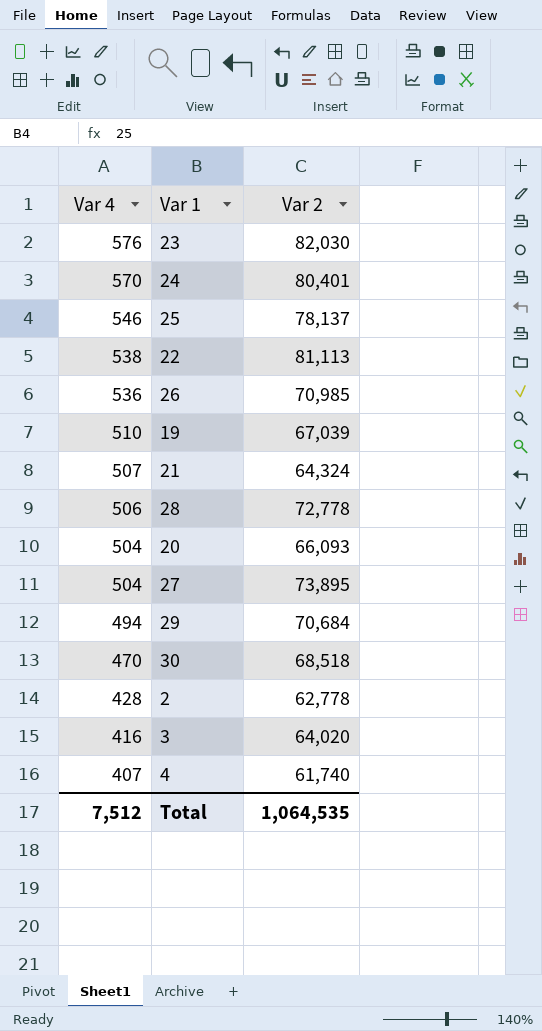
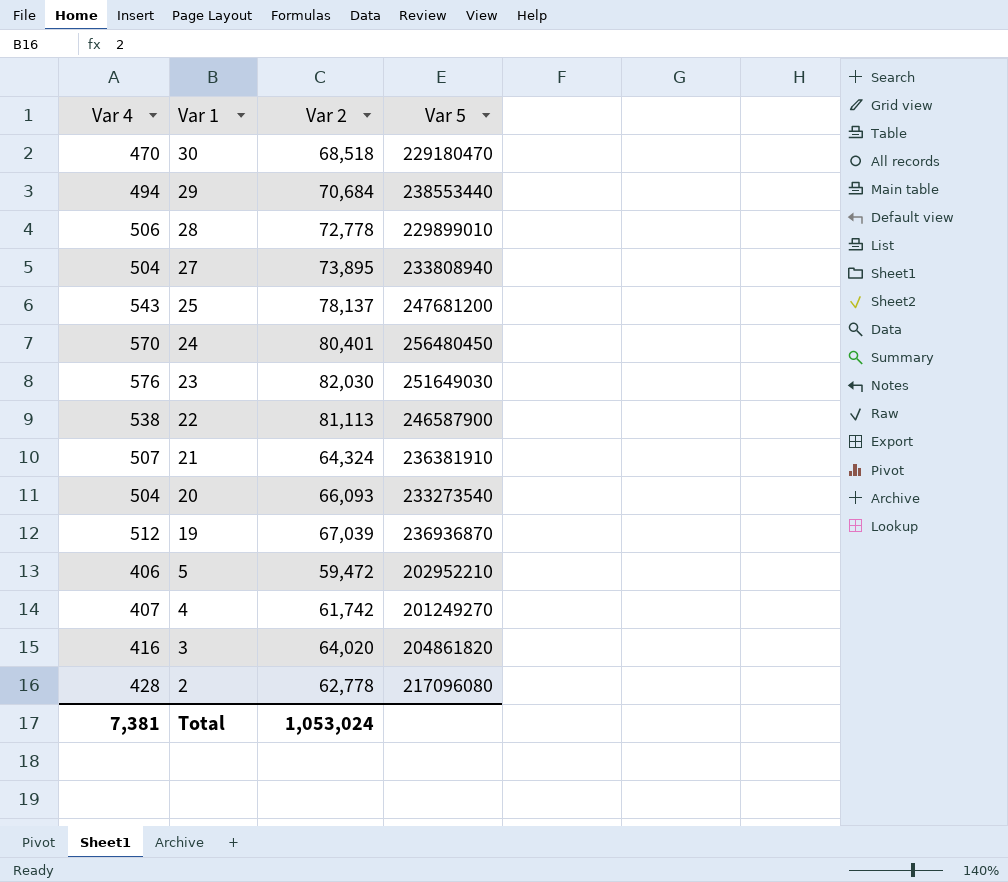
row order: Var 4 descending -> Var 1 descending
column Var 5 | position: none -> 4
row 26: 536 | 70,985 -> none
25 | Var 4: 546 -> 543
19 | Var 4: 510 -> 512
row 5: none -> 406 | 59,472 | 202952210
4 | Var 2: 61,740 -> 61,742
Total | Var 4: 7,512 -> 7,381
Total | Var 2: 1,064,535 -> 1,053,024

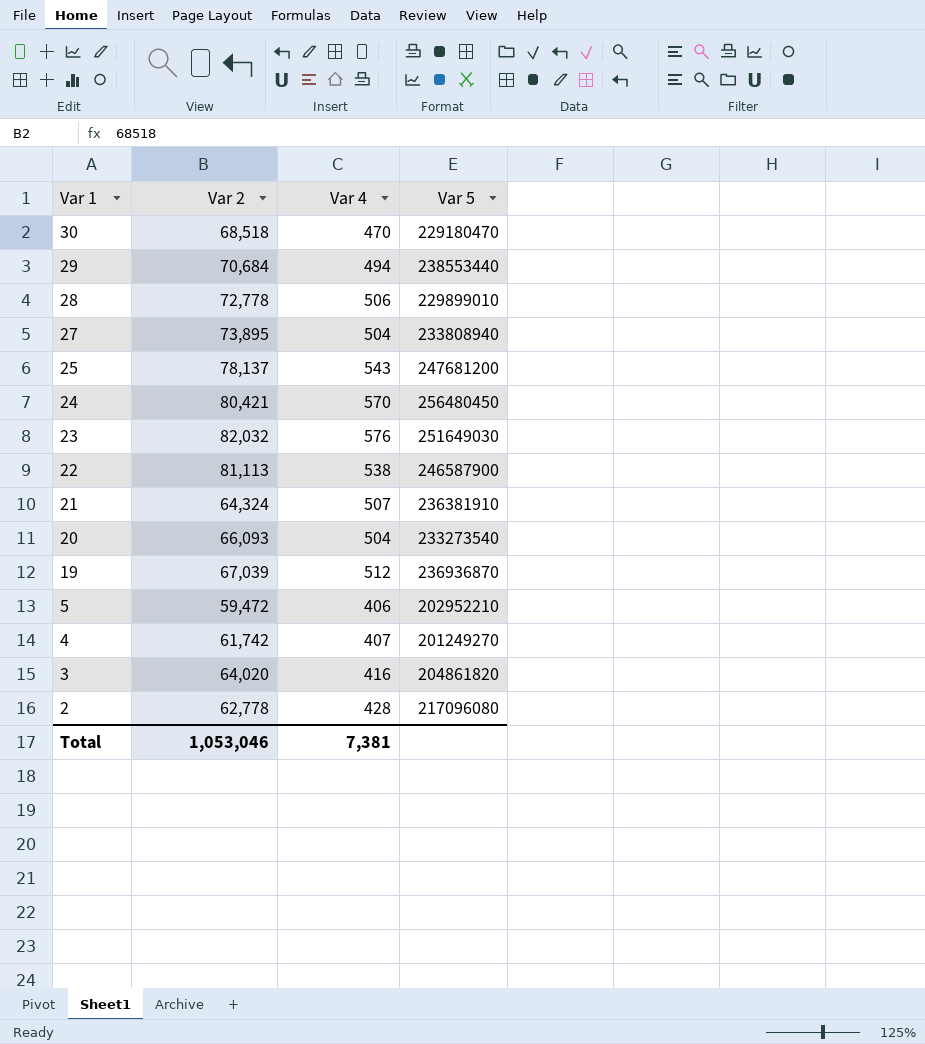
column Var 4 | position: 1 -> 3
24 | Var 2: 80,401 -> 80,421
23 | Var 2: 82,030 -> 82,032
Total | Var 2: 1,053,024 -> 1,053,046

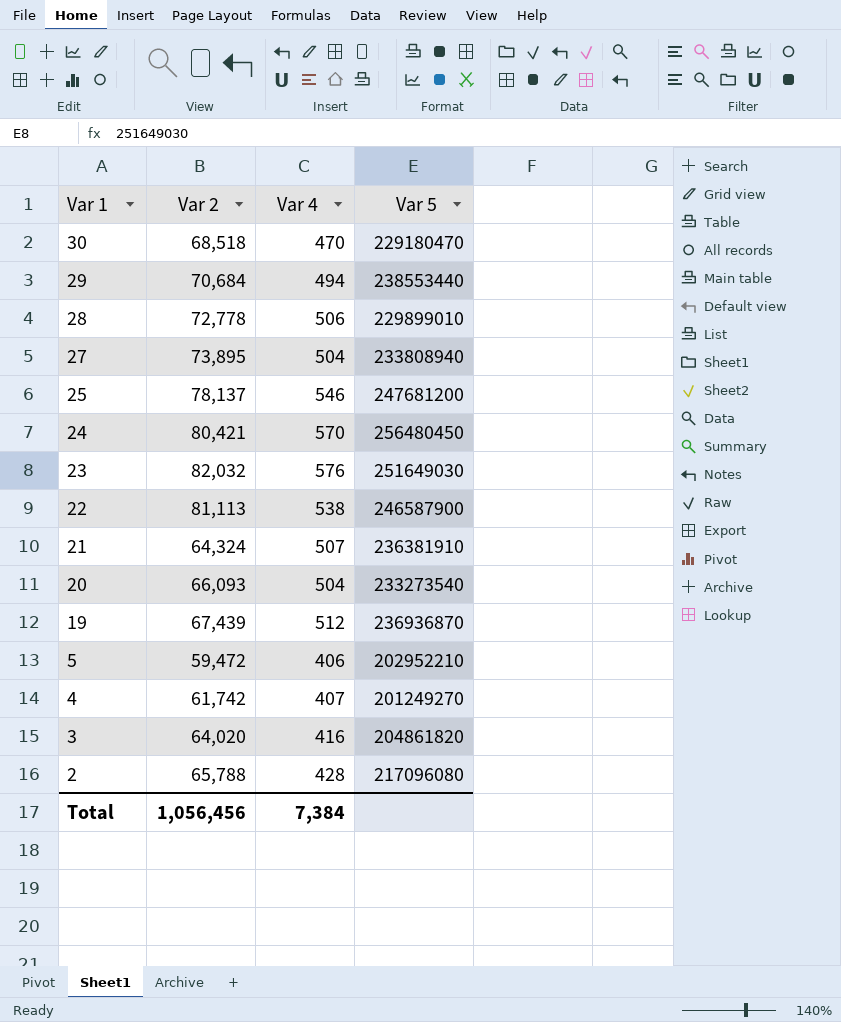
25 | Var 4: 543 -> 546
19 | Var 2: 67,039 -> 67,439
2 | Var 2: 62,778 -> 65,788
Total | Var 2: 1,053,046 -> 1,056,456
Total | Var 4: 7,381 -> 7,384

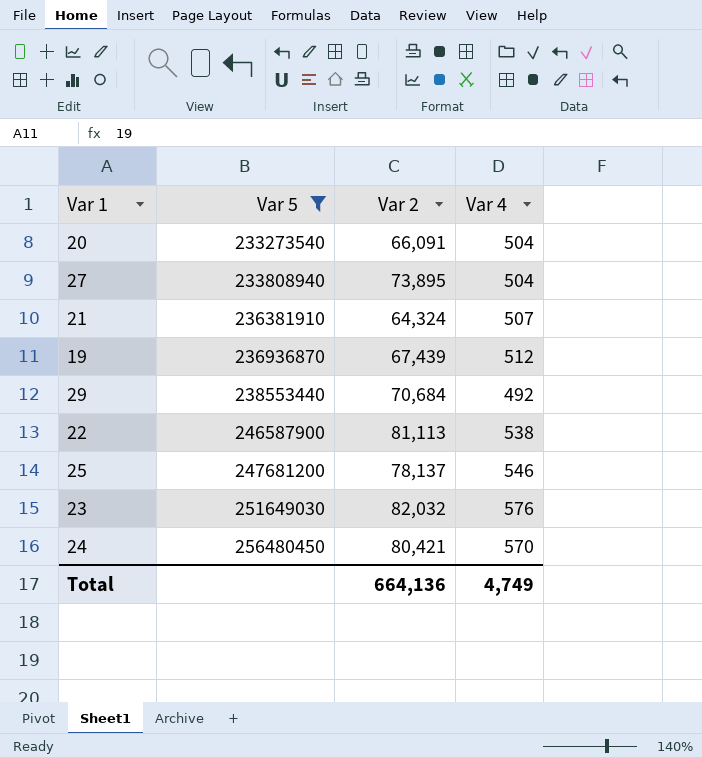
filter: none -> Var 5 >= 233273540
row order: Var 1 descending -> Var 5 ascending
column Var 5 | position: 4 -> 2
20 | Var 2: 66,093 -> 66,091
29 | Var 4: 494 -> 492
Total | Var 2: 1,056,456 -> 664,136
Total | Var 4: 7,384 -> 4,749

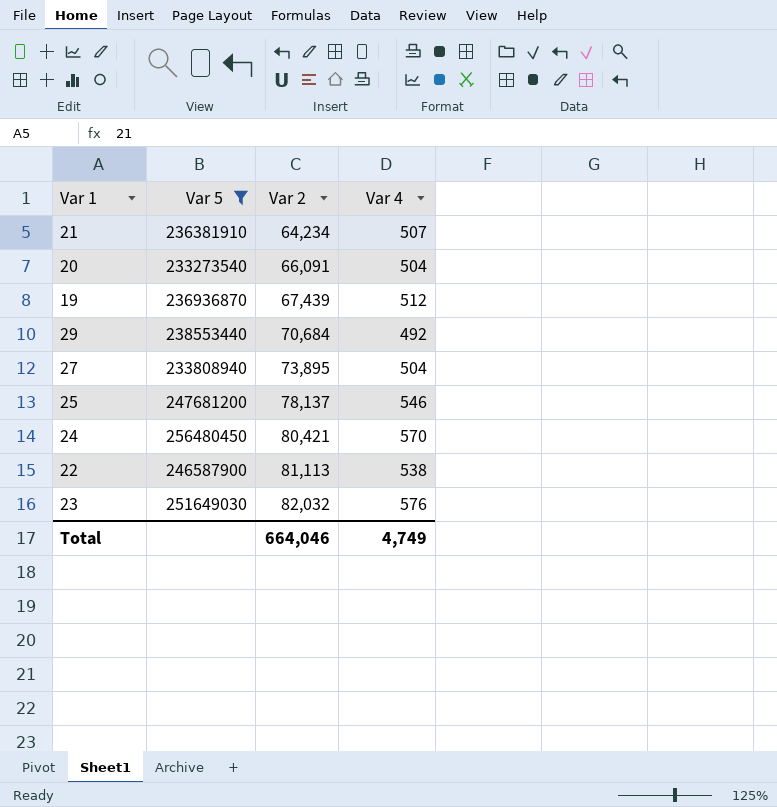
row order: Var 5 ascending -> Var 2 ascending
21 | Var 2: 64,324 -> 64,234
Total | Var 2: 664,136 -> 664,046

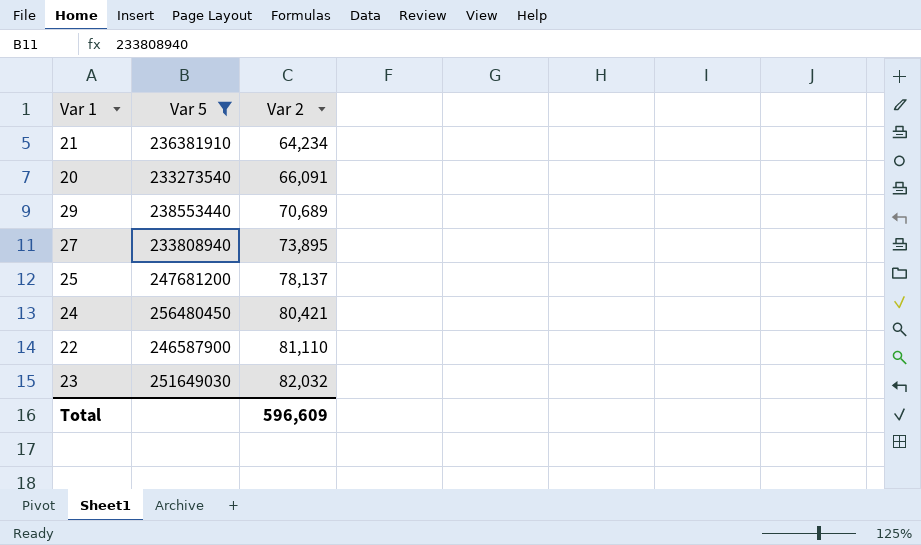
column Var 4 | position: 4 -> none
row 19: 236936870 | 67,439 | 512 -> none
29 | Var 2: 70,684 -> 70,689
22 | Var 2: 81,113 -> 81,110
Total | Var 2: 664,046 -> 596,609

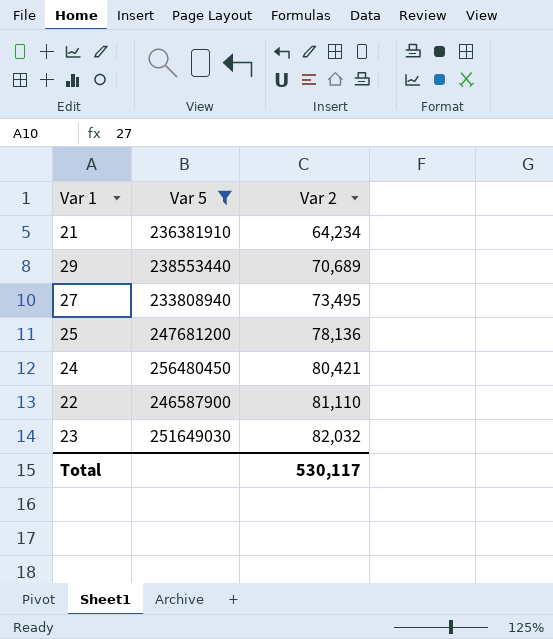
row 20: 233273540 | 66,091 -> none
27 | Var 2: 73,895 -> 73,495
25 | Var 2: 78,137 -> 78,136
Total | Var 2: 596,609 -> 530,117

